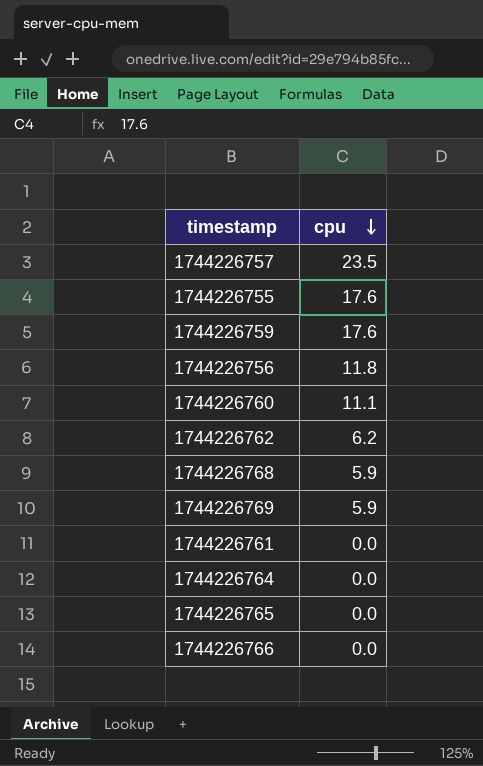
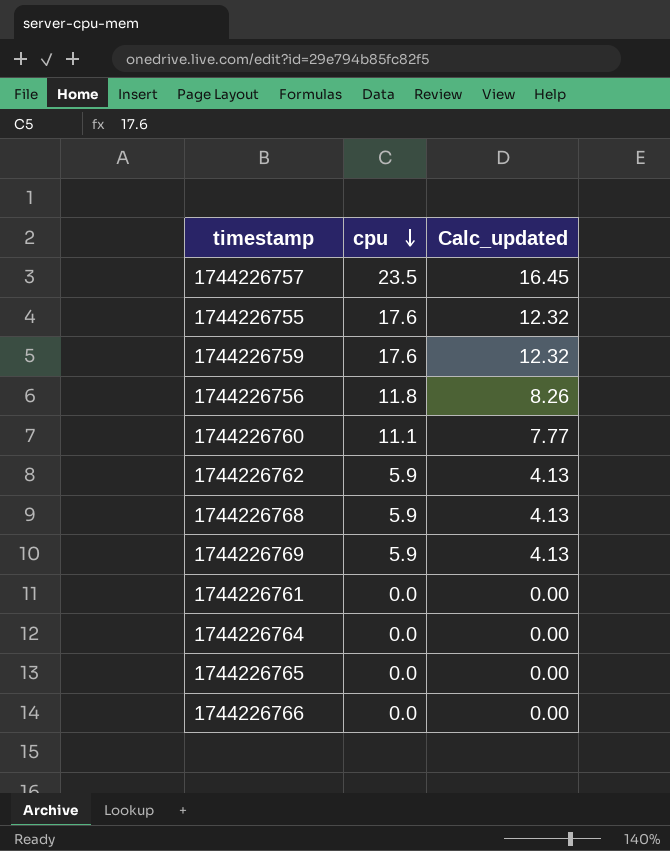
column Calc_updated | formula: none -> [cpu] * 0.7
1744226762 | cpu: 6.2 -> 5.9

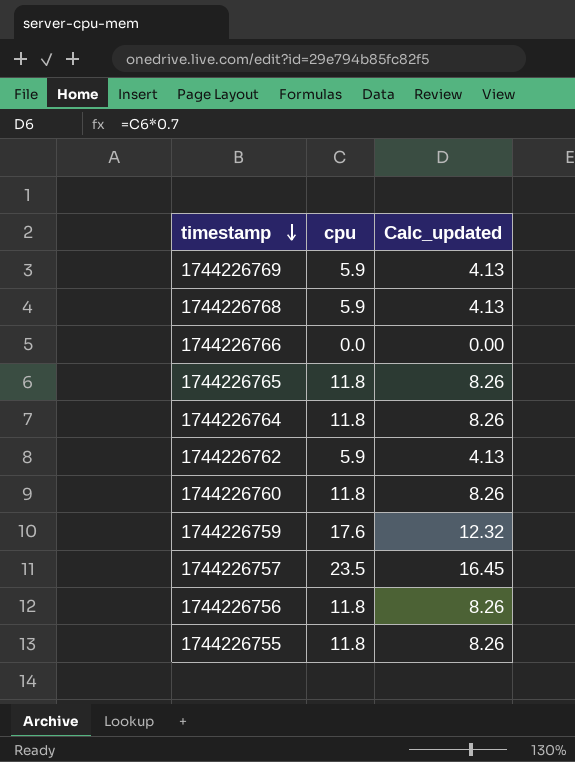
row order: cpu descending -> timestamp descending
row 1744226761: 0.0 | 0.00 -> none
1744226765 | cpu: 0.0 -> 11.8
1744226765 | Calc_updated: 0.00 -> 8.26
1744226764 | cpu: 0.0 -> 11.8
1744226764 | Calc_updated: 0.00 -> 8.26
1744226760 | cpu: 11.1 -> 11.8
1744226760 | Calc_updated: 7.77 -> 8.26
1744226755 | cpu: 17.6 -> 11.8
1744226755 | Calc_updated: 12.32 -> 8.26

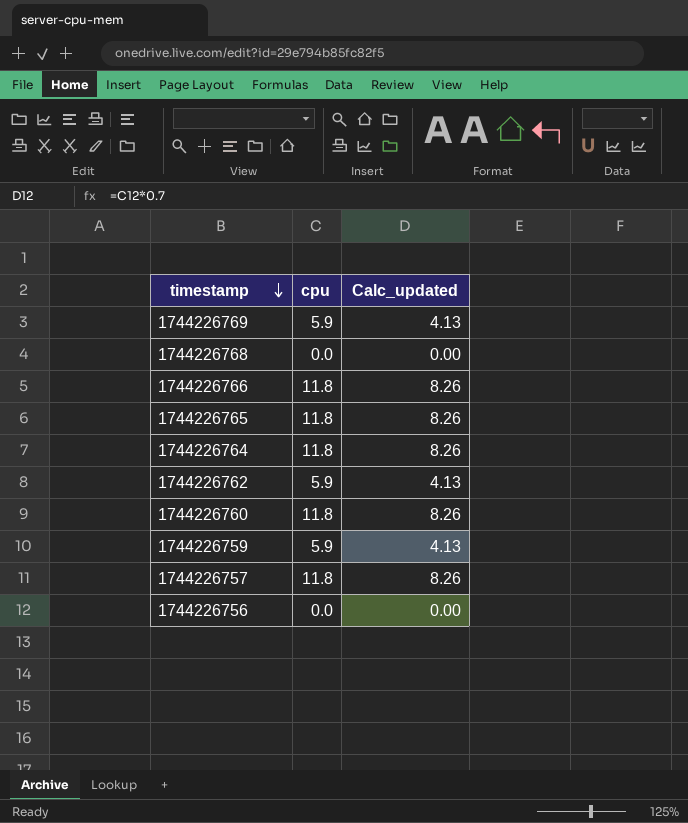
row 1744226755: 11.8 | 8.26 -> none
1744226768 | cpu: 5.9 -> 0.0
1744226768 | Calc_updated: 4.13 -> 0.00
1744226766 | cpu: 0.0 -> 11.8
1744226766 | Calc_updated: 0.00 -> 8.26
1744226759 | cpu: 17.6 -> 5.9
1744226759 | Calc_updated: 12.32 -> 4.13
1744226757 | cpu: 23.5 -> 11.8
1744226757 | Calc_updated: 16.45 -> 8.26
1744226756 | cpu: 11.8 -> 0.0
1744226756 | Calc_updated: 8.26 -> 0.00

